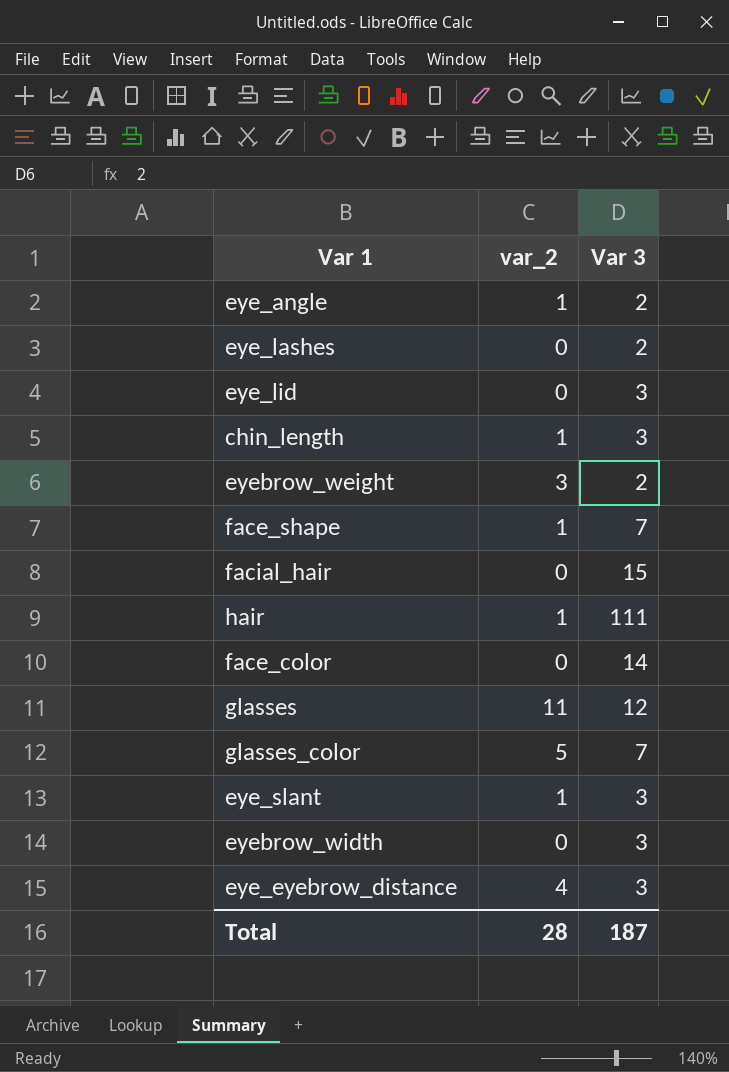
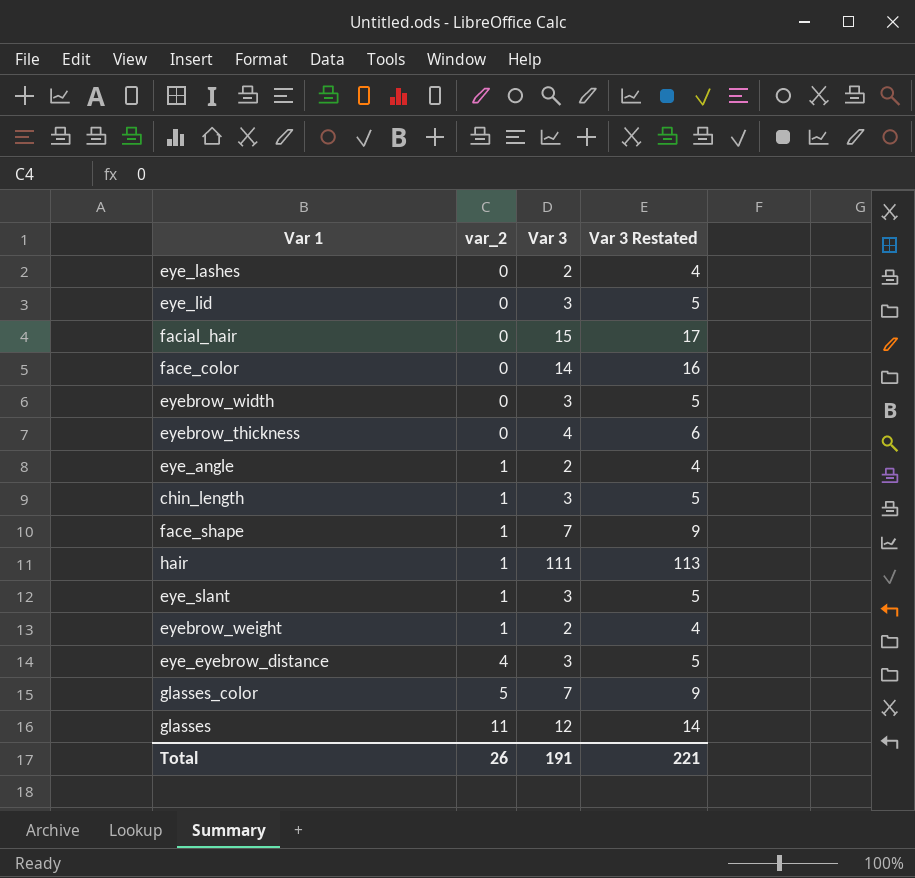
row order: none -> var_2 ascending
column Var 3 Restated | formula: none -> [Var 3] + 2
row eyebrow_thickness: none -> 0 | 4 | 6
eyebrow_weight | var_2: 3 -> 1
Total | var_2: 28 -> 26
Total | Var 3: 187 -> 191

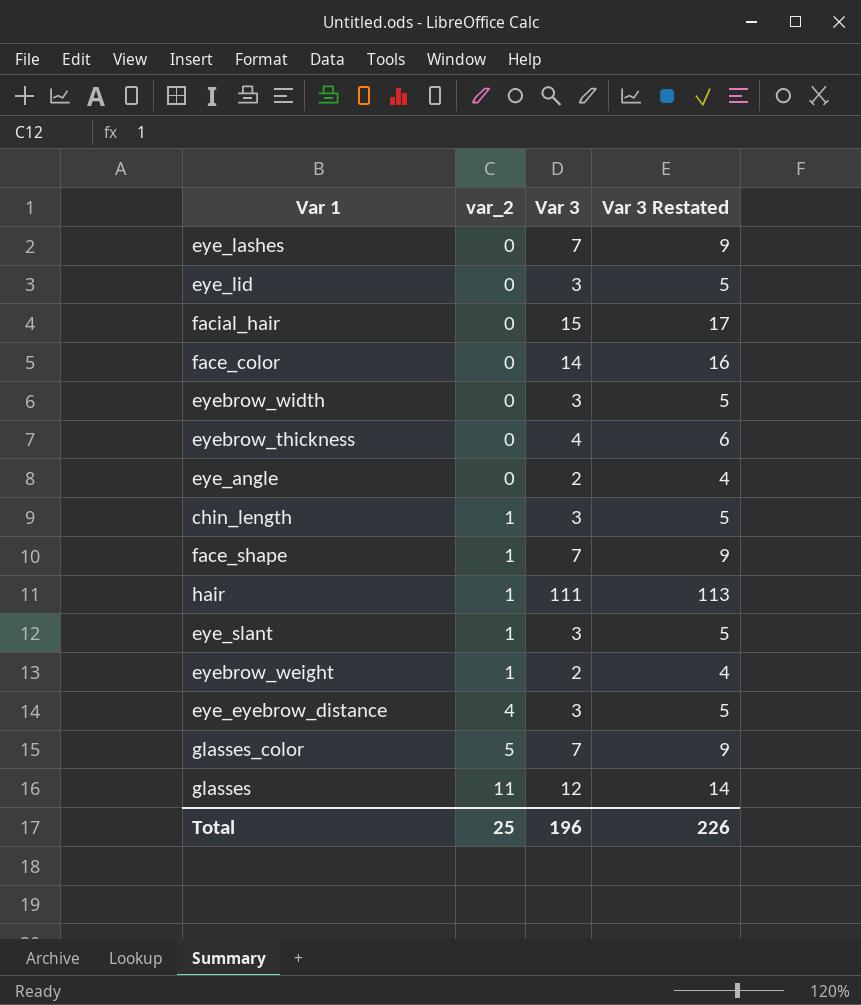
eye_lashes | Var 3: 2 -> 7
eye_lashes | Var 3 Restated: 4 -> 9
eye_angle | var_2: 1 -> 0
Total | var_2: 26 -> 25
Total | Var 3: 191 -> 196
Total | Var 3 Restated: 221 -> 226

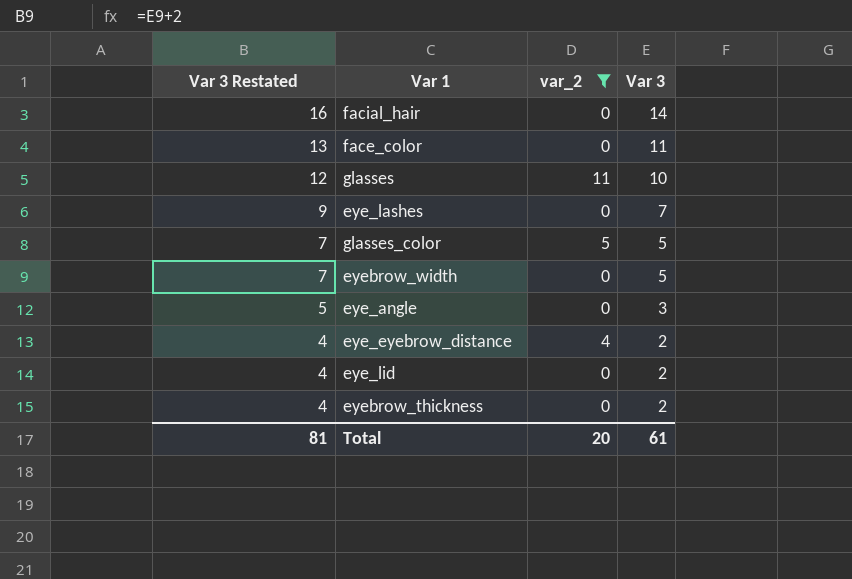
filter: none -> var_2 != 1
row order: var_2 ascending -> Var 3 Restated descending
column Var 3 Restated | position: 4 -> 1
facial_hair | Var 3 Restated: 17 -> 16
facial_hair | Var 3: 15 -> 14
face_color | Var 3 Restated: 16 -> 13
face_color | Var 3: 14 -> 11
glasses | Var 3 Restated: 14 -> 12
glasses | Var 3: 12 -> 10
glasses_color | Var 3 Restated: 9 -> 7
glasses_color | Var 3: 7 -> 5
eyebrow_width | Var 3 Restated: 5 -> 7
eyebrow_width | Var 3: 3 -> 5
eye_angle | Var 3 Restated: 4 -> 5
eye_angle | Var 3: 2 -> 3
eye_eyebrow_distance | Var 3 Restated: 5 -> 4
eye_eyebrow_distance | Var 3: 3 -> 2
eye_lid | Var 3 Restated: 5 -> 4
eye_lid | Var 3: 3 -> 2
eyebrow_thickness | Var 3 Restated: 6 -> 4
eyebrow_thickness | Var 3: 4 -> 2
Total | Var 3 Restated: 226 -> 81
Total | var_2: 25 -> 20
Total | Var 3: 196 -> 61

